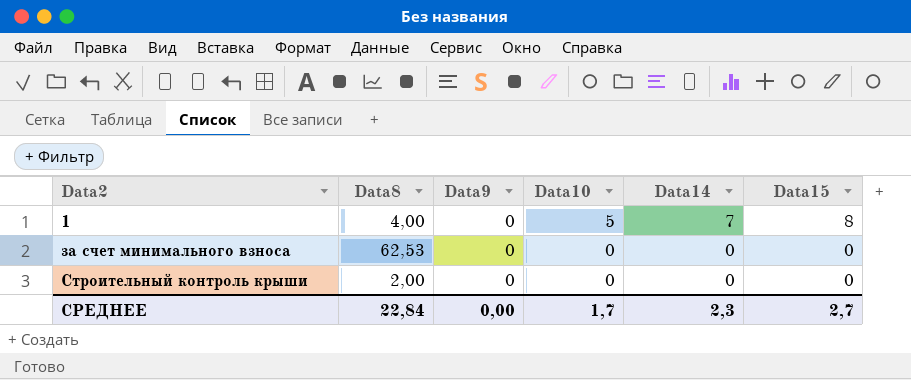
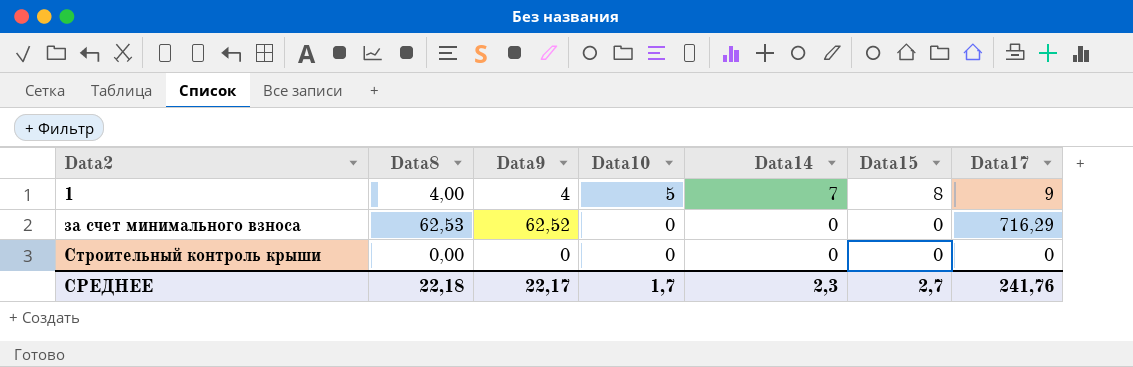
column Data17 | position: none -> 7
1 | Data9: 0 -> 4
за счет минимального взноса | Data9: 0 -> 62,52
Строительный контроль крыши | Data8: 2,00 -> 0,00
СРЕДНЕЕ | Data8: 22,84 -> 22,18
СРЕДНЕЕ | Data9: 0,00 -> 22,17

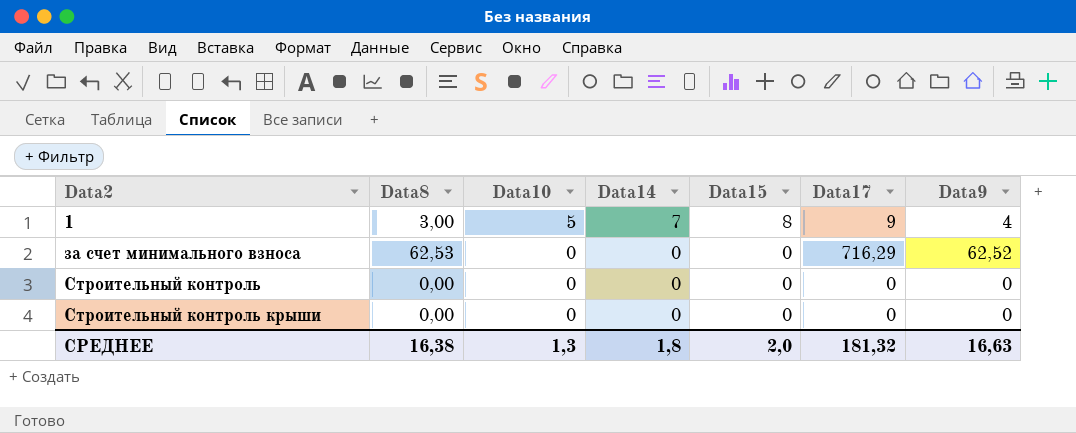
column Data9 | position: 3 -> 7
1 | Data8: 4,00 -> 3,00
row Строительный контроль: none -> 0,00 | 0 | 0 | 0 | 0 | 0
СРЕДНЕЕ | Data8: 22,18 -> 16,38
СРЕДНЕЕ | Data10: 1,7 -> 1,3
СРЕДНЕЕ | Data14: 2,3 -> 1,8
СРЕДНЕЕ | Data15: 2,7 -> 2,0
СРЕДНЕЕ | Data17: 241,76 -> 181,32
СРЕДНЕЕ | Data9: 22,17 -> 16,63

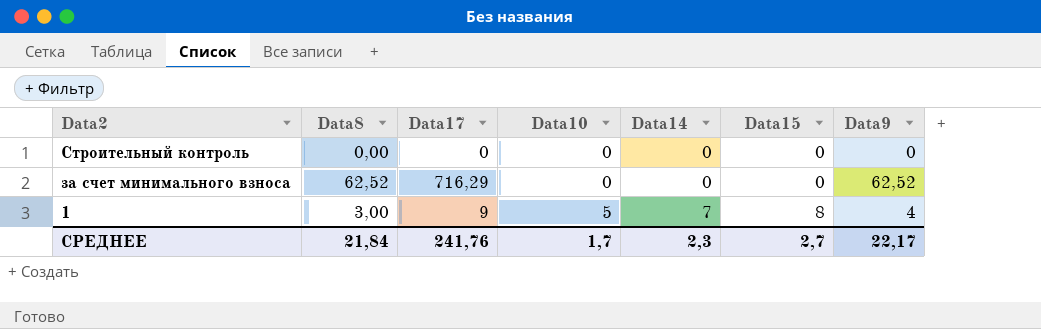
row order: Data2 ascending -> Data2 descending
column Data17 | position: 6 -> 3
row Строительный контроль крыши: 0,00 | 0 | 0 | 0 | 0 | 0 -> none
за счет минимального взноса | Data8: 62,53 -> 62,52
СРЕДНЕЕ | Data8: 16,38 -> 21,84
СРЕДНЕЕ | Data17: 181,32 -> 241,76
СРЕДНЕЕ | Data10: 1,3 -> 1,7
СРЕДНЕЕ | Data14: 1,8 -> 2,3
СРЕДНЕЕ | Data15: 2,0 -> 2,7
СРЕДНЕЕ | Data9: 16,63 -> 22,17

